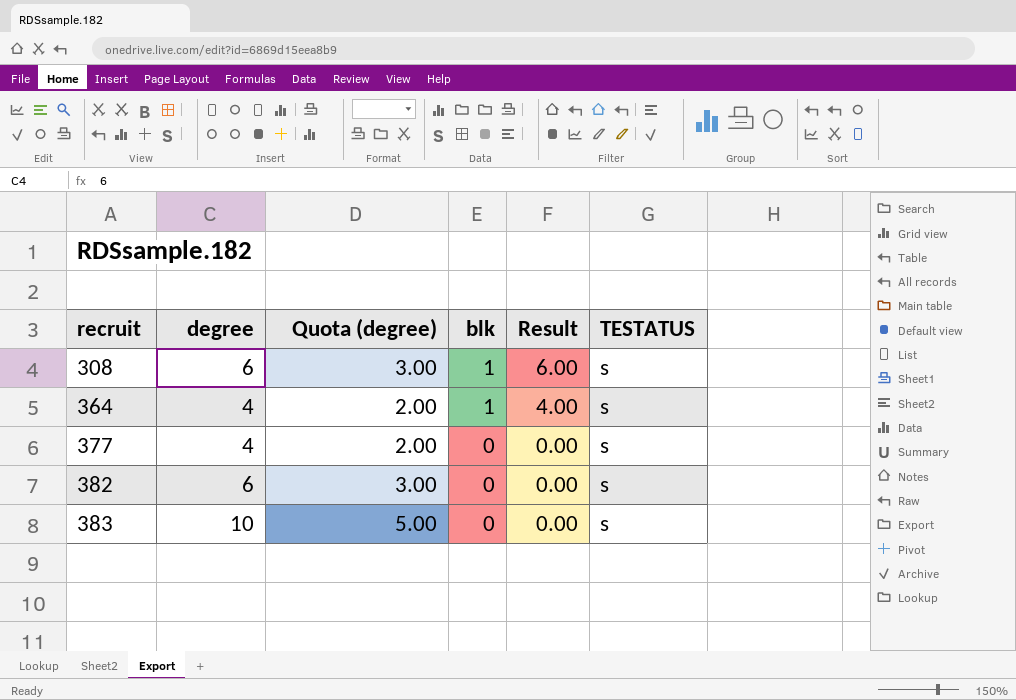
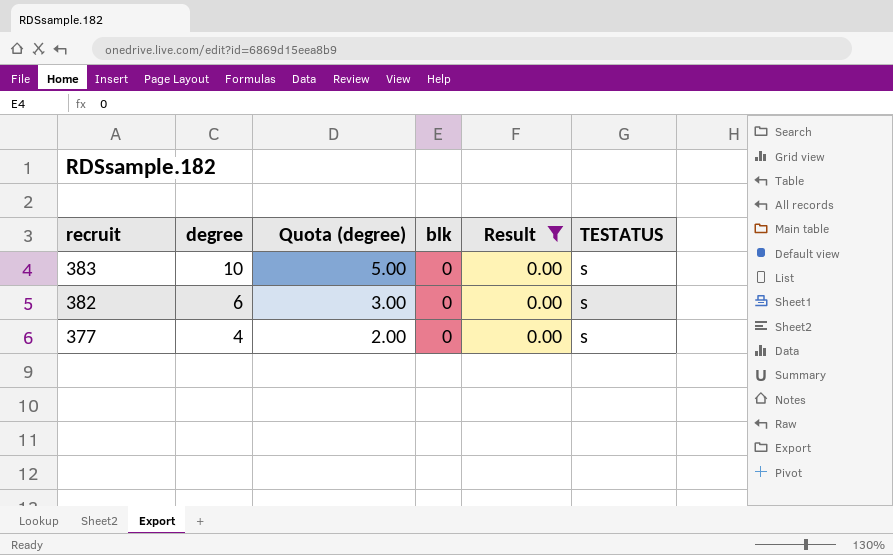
filter: none -> Result = 0.00
row order: recruit ascending -> recruit descending

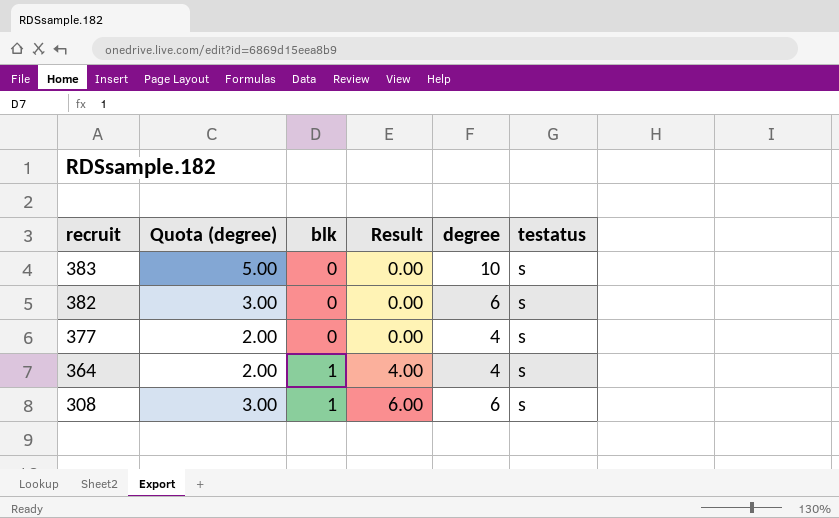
filter: Result = 0.00 -> none
column degree | position: 2 -> 5
column name: TESTATUS -> testatus

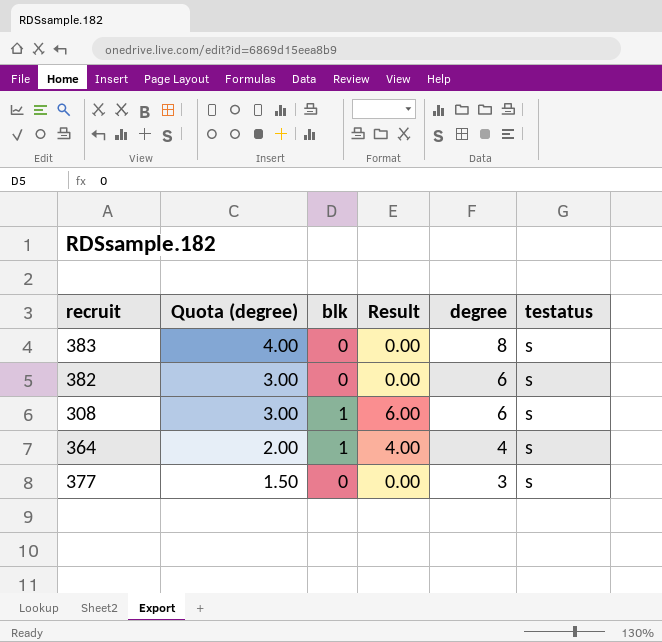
row order: recruit descending -> Quota (degree) descending
383 | Quota (degree): 5.00 -> 4.00
383 | degree: 10 -> 8
377 | Quota (degree): 2.00 -> 1.50
377 | degree: 4 -> 3

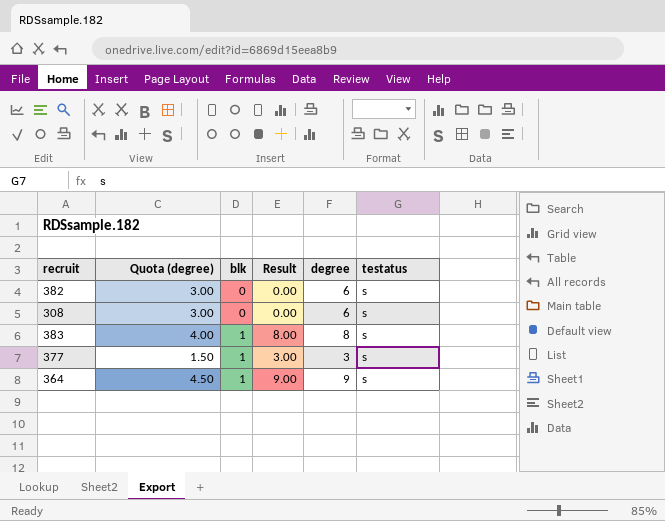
row order: Quota (degree) descending -> blk ascending
308 | blk: 1 -> 0
308 | Result: 6.00 -> 0.00
383 | blk: 0 -> 1
383 | Result: 0.00 -> 8.00
377 | blk: 0 -> 1
377 | Result: 0.00 -> 3.00
364 | Quota (degree): 2.00 -> 4.50
364 | Result: 4.00 -> 9.00
364 | degree: 4 -> 9

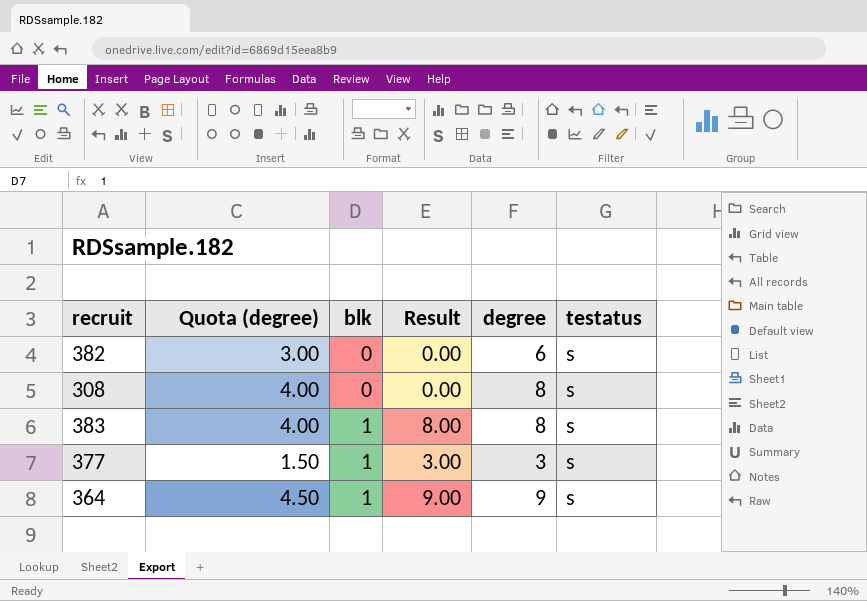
308 | Quota (degree): 3.00 -> 4.00
308 | degree: 6 -> 8

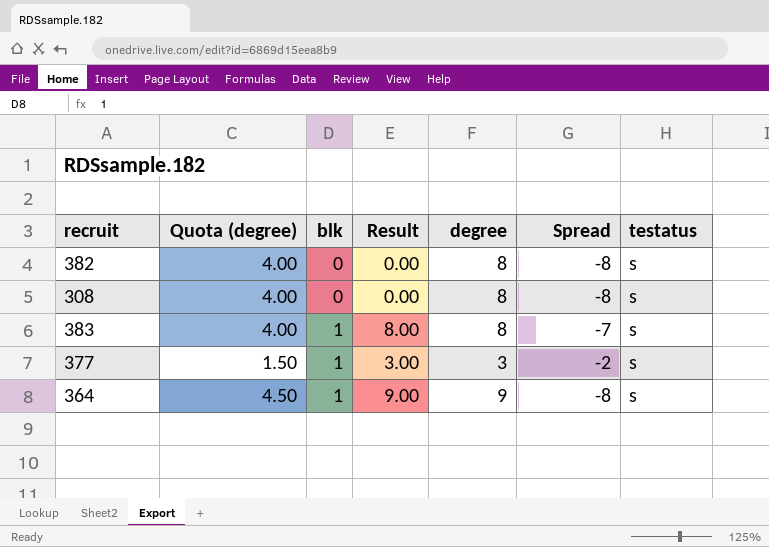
column Spread | formula: none -> [blk] - [degree]
382 | Quota (degree): 3.00 -> 4.00
382 | degree: 6 -> 8

